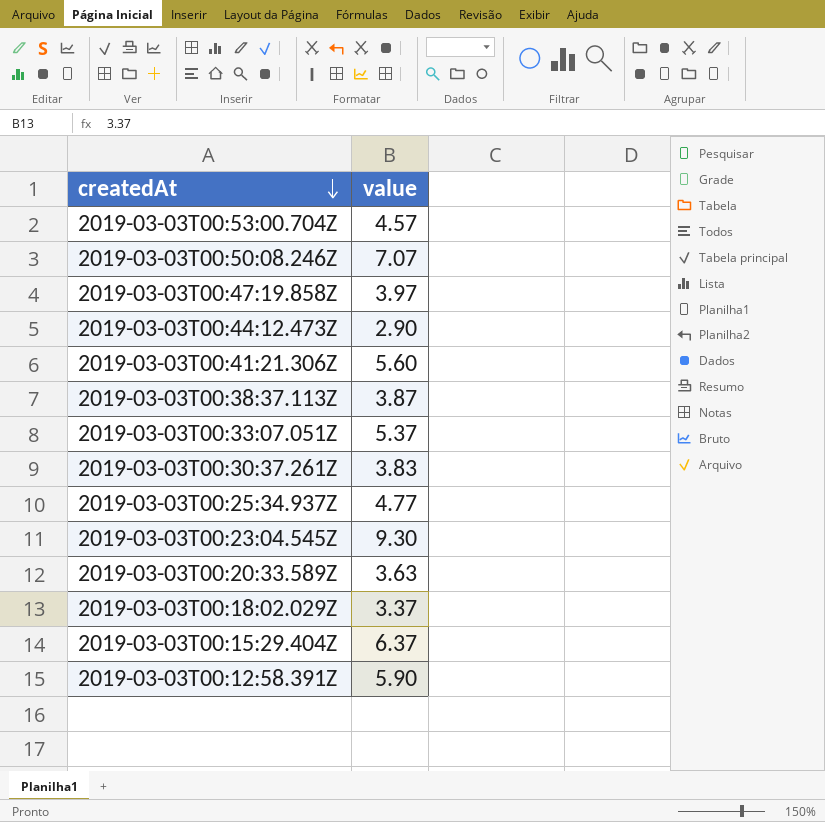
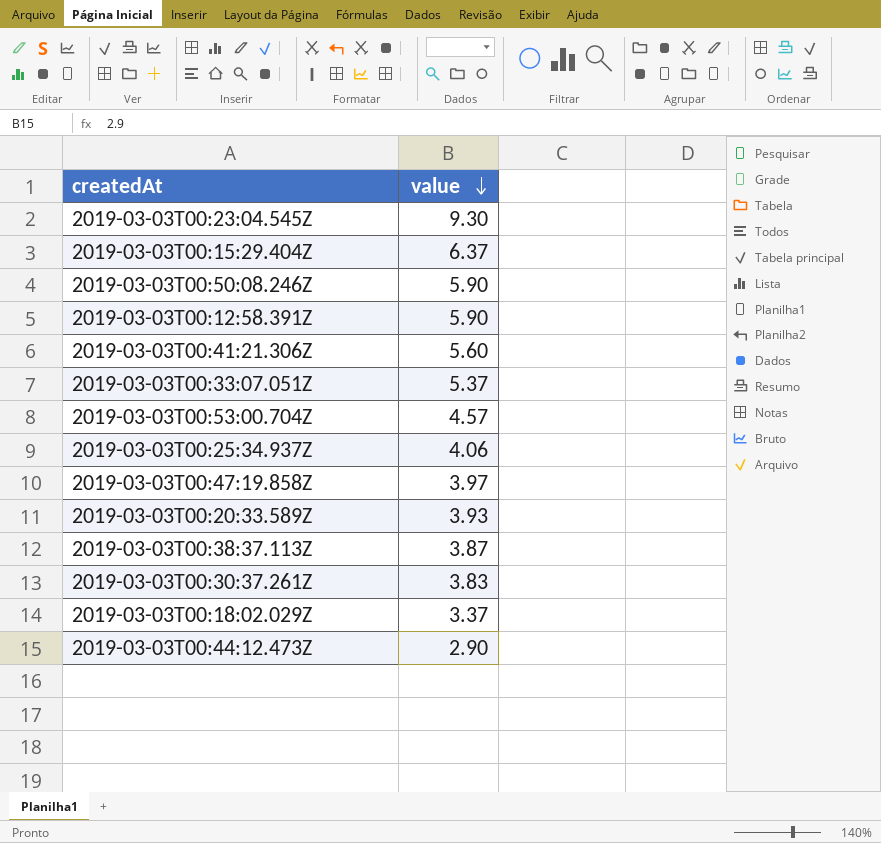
row order: createdAt descending -> value descending
2019-03-03T00:50:08.246Z | value: 7.07 -> 5.90
2019-03-03T00:25:34.937Z | value: 4.77 -> 4.06
2019-03-03T00:20:33.589Z | value: 3.63 -> 3.93

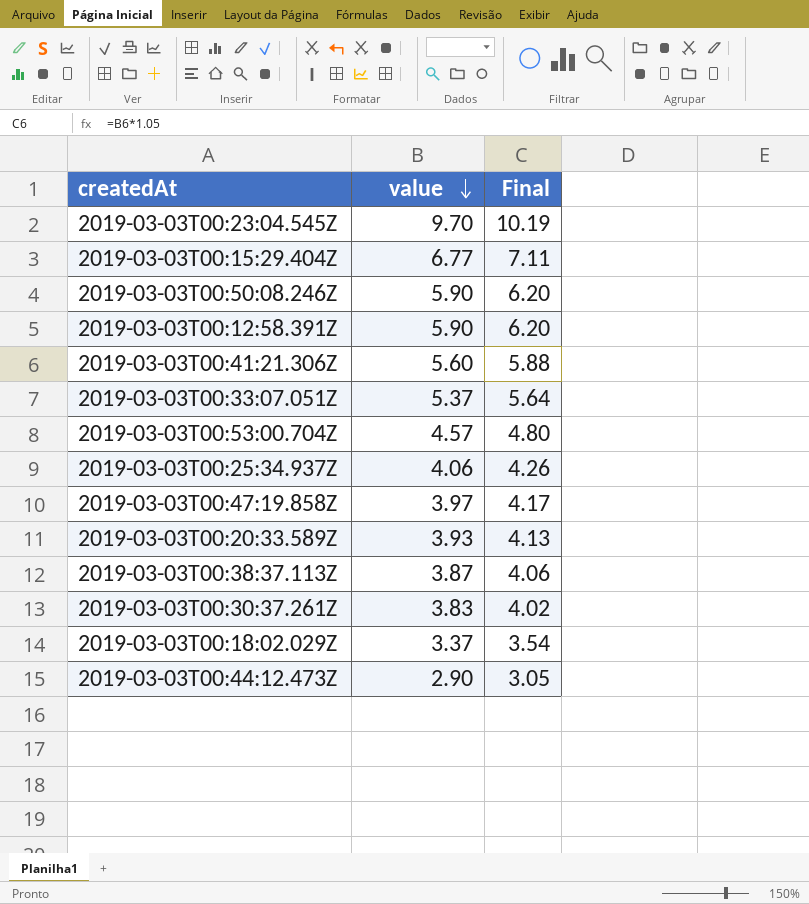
column Final | formula: none -> [value] * 1.05
2019-03-03T00:23:04.545Z | value: 9.30 -> 9.70
2019-03-03T00:15:29.404Z | value: 6.37 -> 6.77

